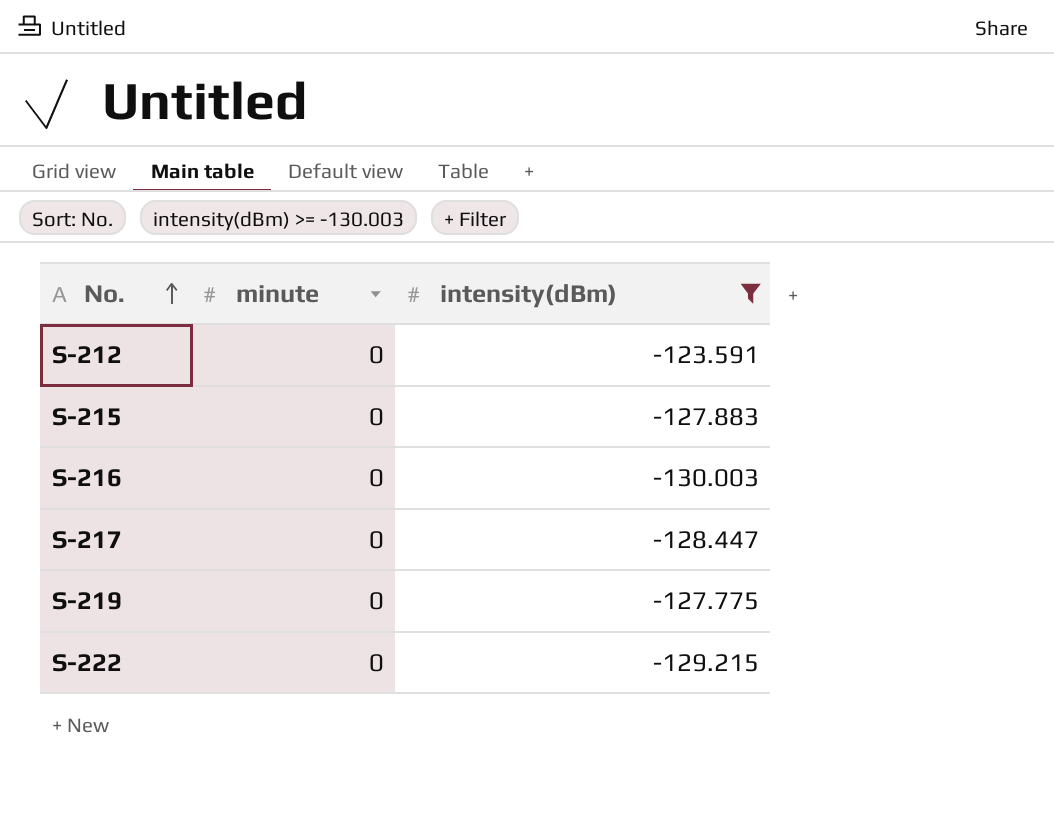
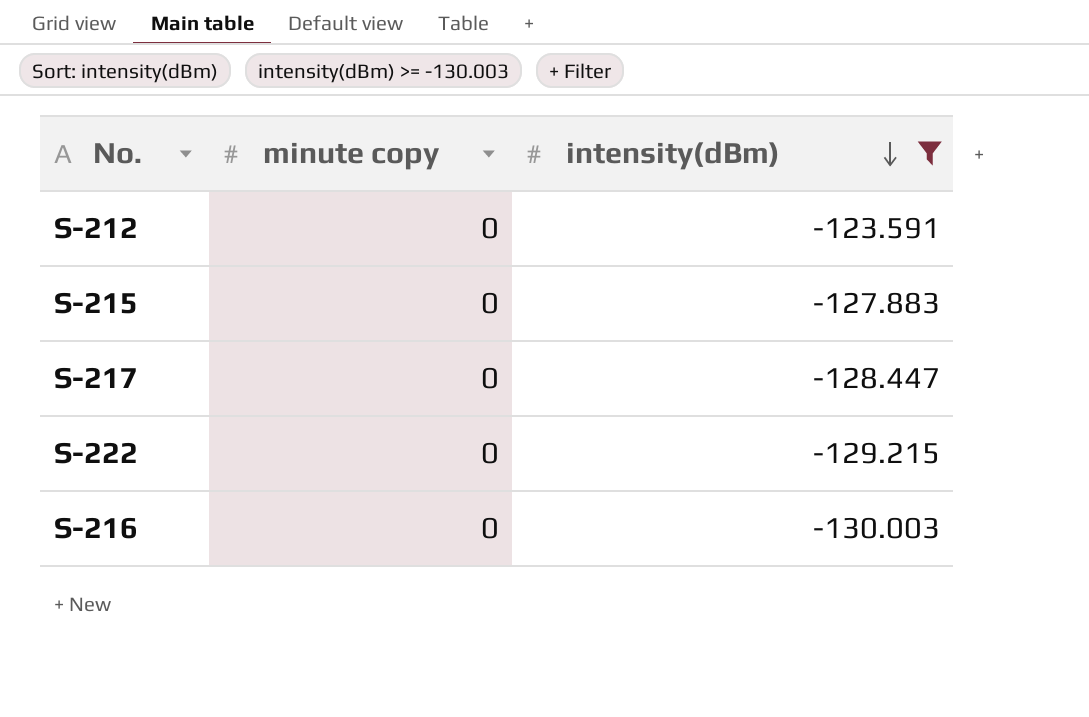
row order: No. ascending -> intensity(dBm) descending
column name: minute -> minute copy
row S-219: 0 | -127.775 -> none

